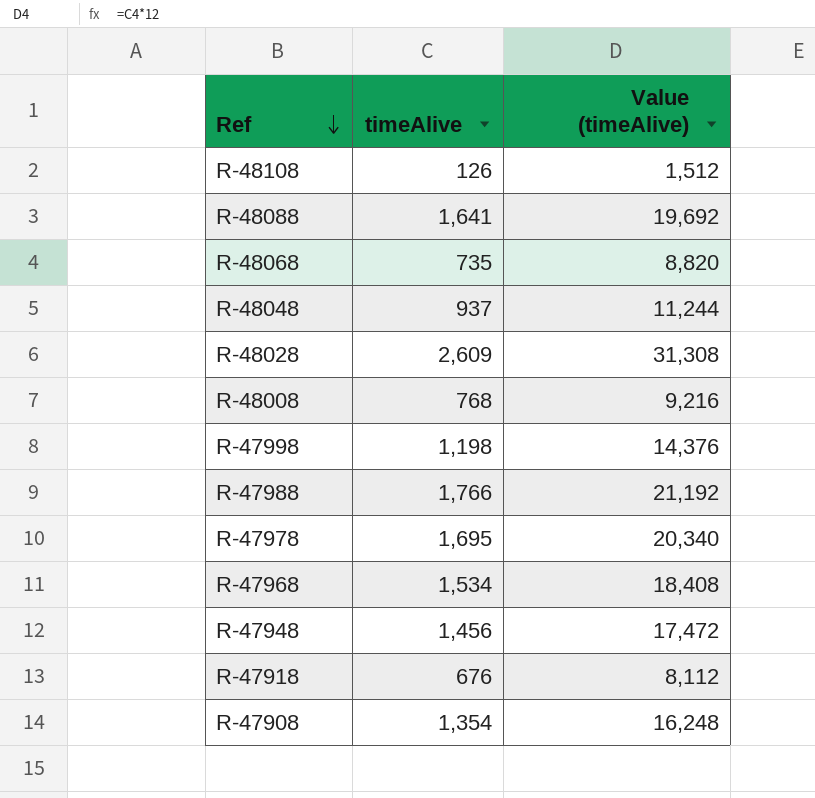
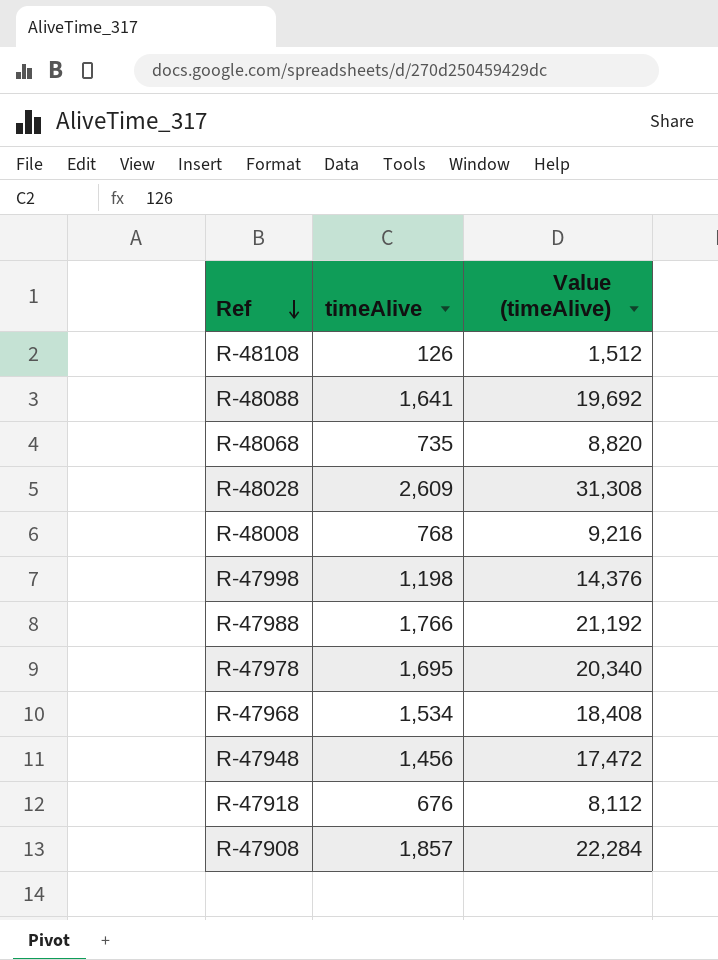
row R-48048: 937 | 11,244 -> none
R-47908 | timeAlive: 1,354 -> 1,857
R-47908 | Value (timeAlive): 16,248 -> 22,284

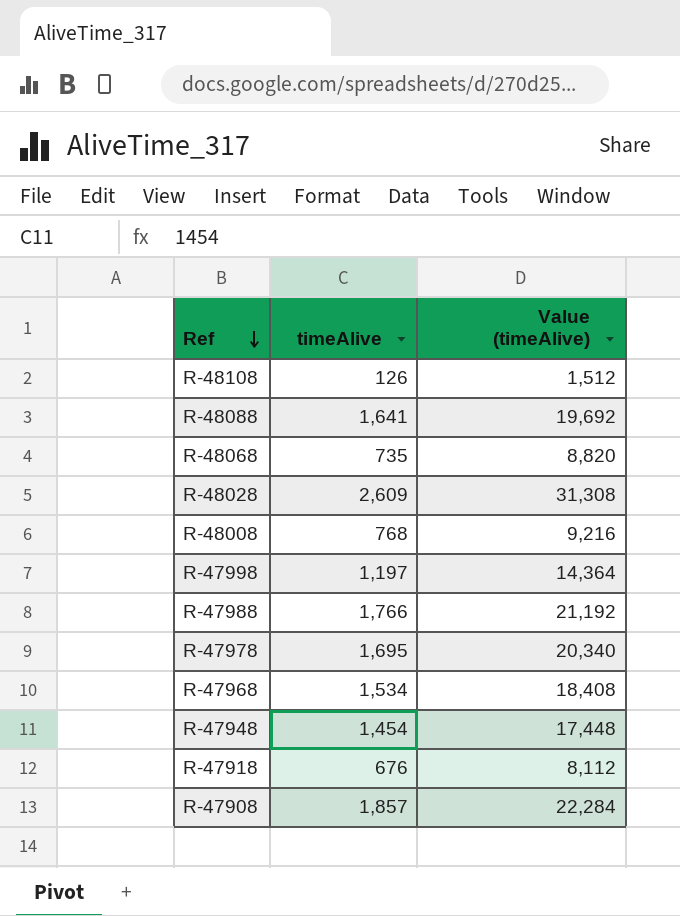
R-47998 | timeAlive: 1,198 -> 1,197
R-47998 | Value (timeAlive): 14,376 -> 14,364
R-47948 | timeAlive: 1,456 -> 1,454
R-47948 | Value (timeAlive): 17,472 -> 17,448

